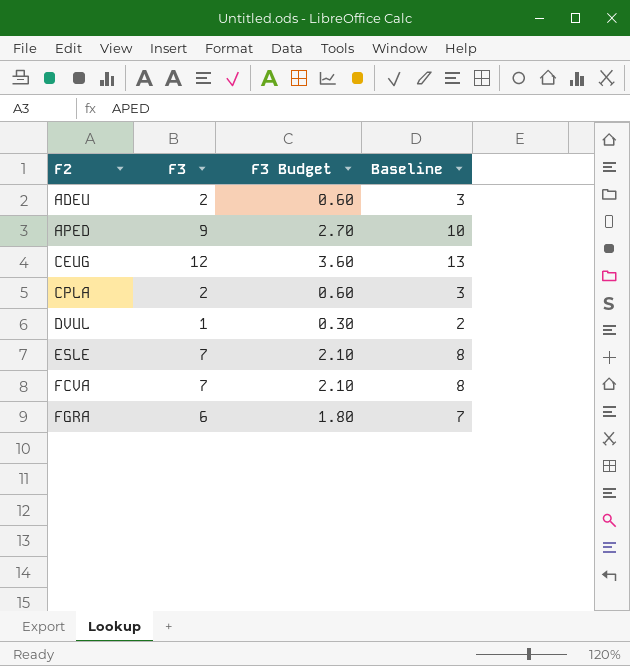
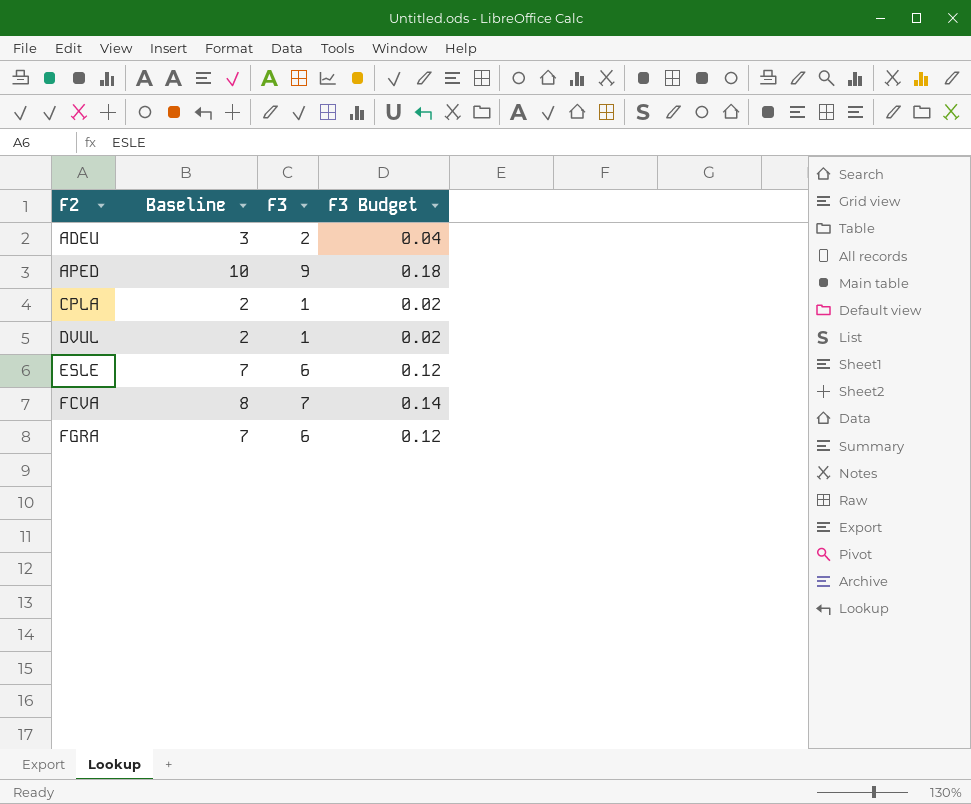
column Baseline | position: 4 -> 2
column F3 Budget | formula: [F3] * 0.3 -> [F3] * 0.02
row CEUG: 12 | 3.60 | 13 -> none
CPLA | Baseline: 3 -> 2
CPLA | F3: 2 -> 1
ESLE | Baseline: 8 -> 7
ESLE | F3: 7 -> 6

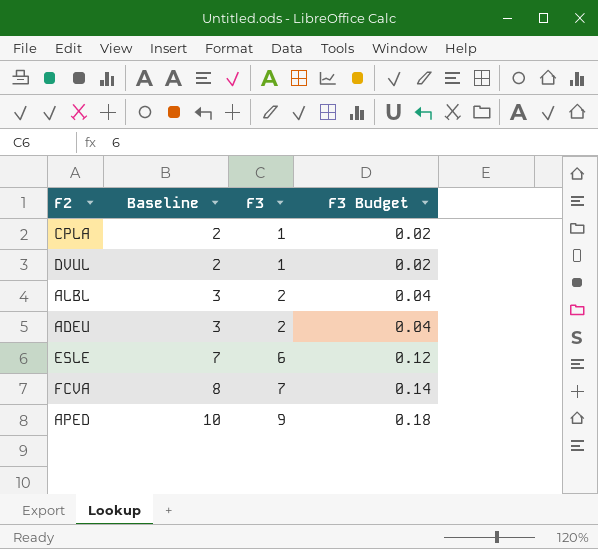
row order: F2 ascending -> Baseline ascending
row FGRA: 7 | 6 | 0.12 -> none
row ALBL: none -> 3 | 2 | 0.04

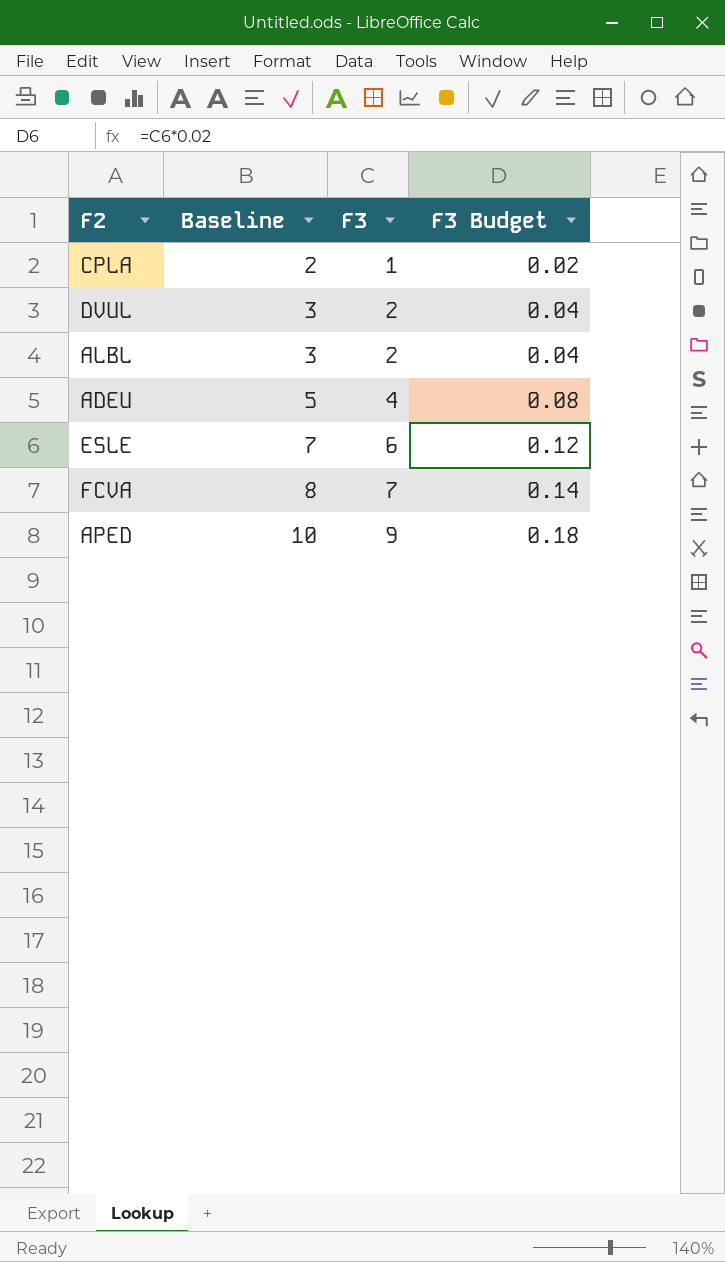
DVUL | Baseline: 2 -> 3
DVUL | F3: 1 -> 2
DVUL | F3 Budget: 0.02 -> 0.04
ADEU | Baseline: 3 -> 5
ADEU | F3: 2 -> 4
ADEU | F3 Budget: 0.04 -> 0.08

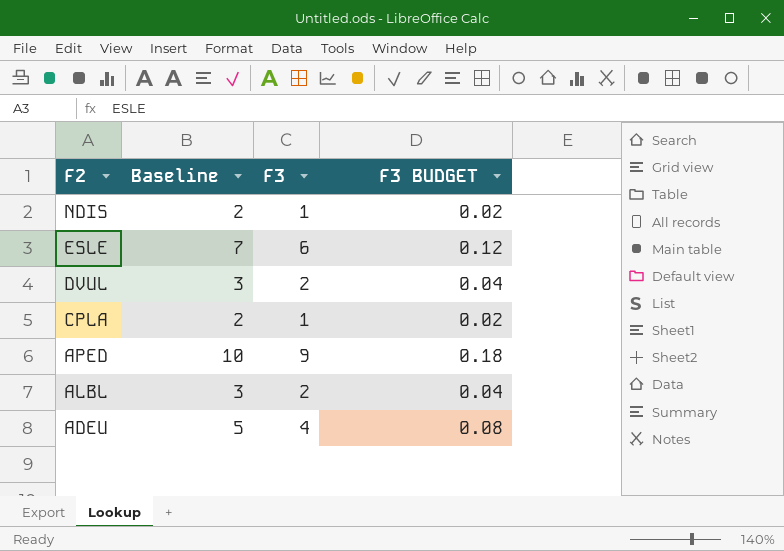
row order: Baseline ascending -> F2 descending
column name: F3 Budget -> F3 BUDGET
row FCVA: 8 | 7 | 0.14 -> none
row NDIS: none -> 2 | 1 | 0.02

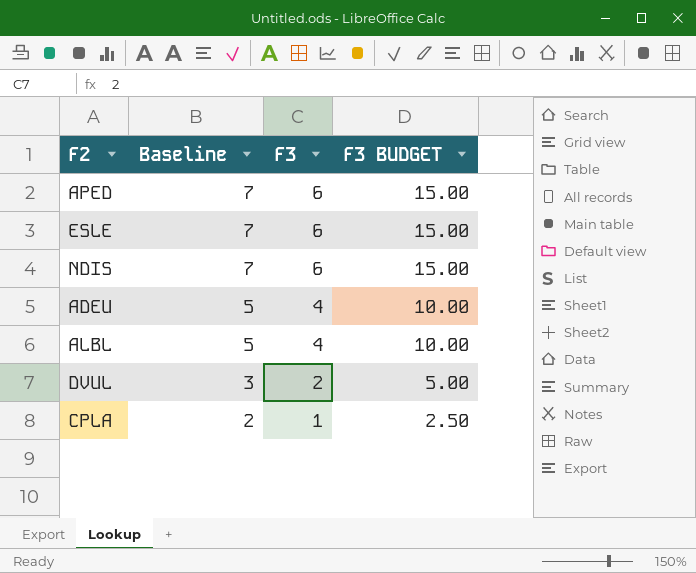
row order: F2 descending -> Baseline descending
column F3 BUDGET | formula: [F3] * 0.02 -> [F3] * 2.5
APED | Baseline: 10 -> 7
APED | F3: 9 -> 6
NDIS | Baseline: 2 -> 7
NDIS | F3: 1 -> 6
ALBL | Baseline: 3 -> 5
ALBL | F3: 2 -> 4

